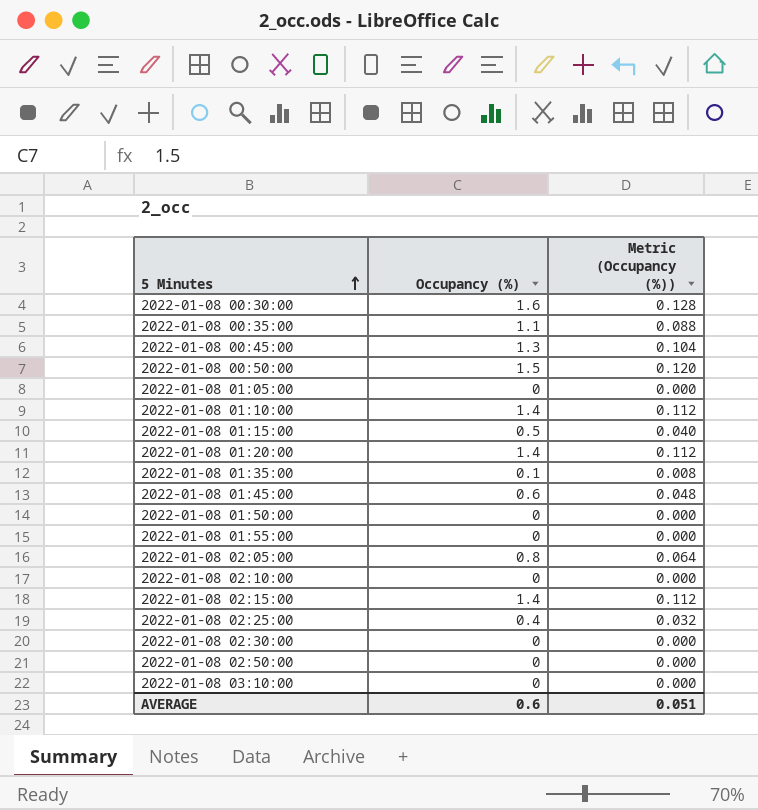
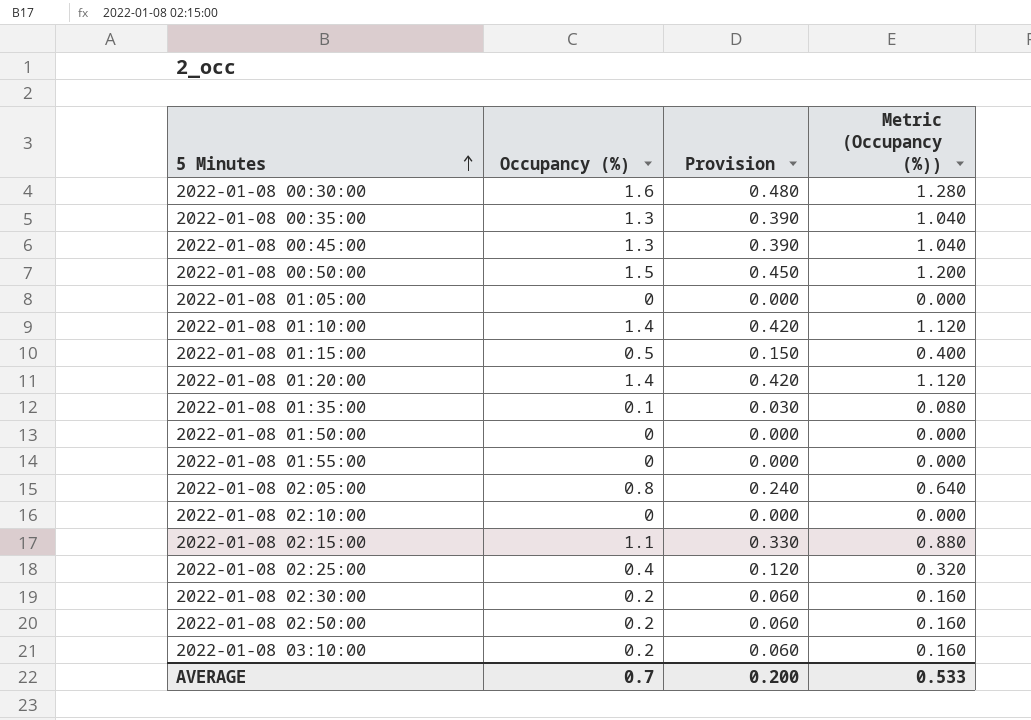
column Provision | formula: none -> [Occupancy (%)] * 0.3
column Metric (Occupancy (%)) | formula: [Occupancy (%)] * 0.08 -> [Occupancy (%)] * 0.8
row 2022-01-08 01:45:00: 0.6 | 0.048 -> none
2022-01-08 00:35:00 | Occupancy (%): 1.1 -> 1.3
2022-01-08 02:15:00 | Occupancy (%): 1.4 -> 1.1
2022-01-08 02:30:00 | Occupancy (%): 0 -> 0.2
2022-01-08 02:50:00 | Occupancy (%): 0 -> 0.2
2022-01-08 03:10:00 | Occupancy (%): 0 -> 0.2
AVERAGE | Occupancy (%): 0.6 -> 0.7
AVERAGE | Metric (Occupancy (%)): 0.051 -> 0.533

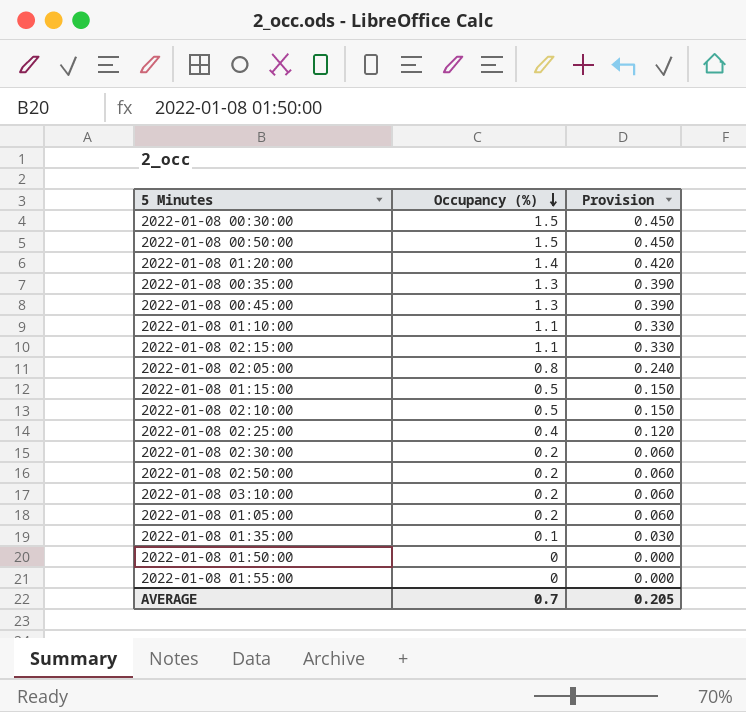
row order: 5 Minutes ascending -> Occupancy (%) descending
column Metric (Occupancy (%)) | formula: [Occupancy (%)] * 0.8 -> none
2022-01-08 00:30:00 | Occupancy (%): 1.6 -> 1.5
2022-01-08 00:30:00 | Provision: 0.480 -> 0.450
2022-01-08 01:10:00 | Occupancy (%): 1.4 -> 1.1
2022-01-08 01:10:00 | Provision: 0.420 -> 0.330
2022-01-08 02:10:00 | Occupancy (%): 0 -> 0.5
2022-01-08 02:10:00 | Provision: 0.000 -> 0.150
2022-01-08 01:05:00 | Occupancy (%): 0 -> 0.2
2022-01-08 01:05:00 | Provision: 0.000 -> 0.060
AVERAGE | Provision: 0.200 -> 0.205

